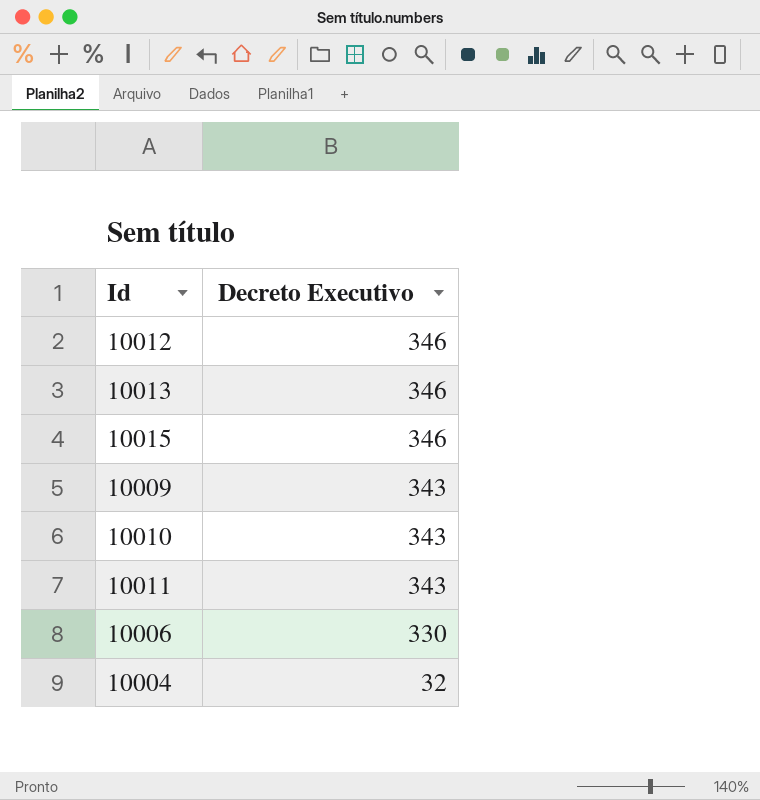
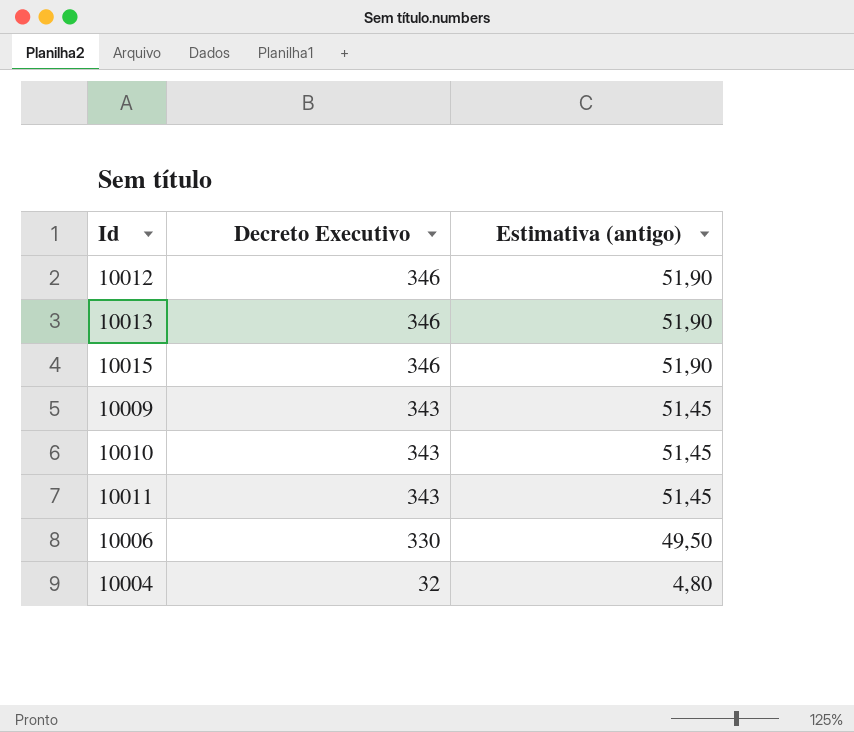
column Estimativa (antigo) | formula: none -> [Decreto Executivo] * 0,15

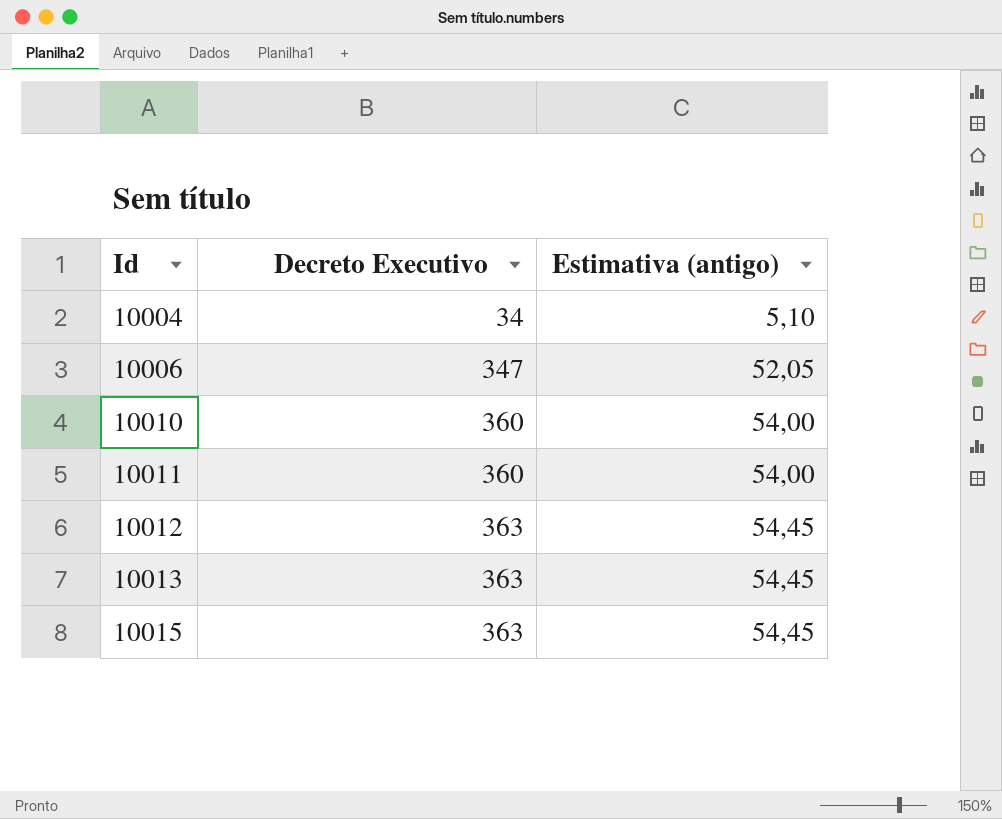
row order: Decreto Executivo descending -> Id ascending
row 10009: 343 | 51,45 -> none
10004 | Decreto Executivo: 32 -> 34
10004 | Estimativa (antigo): 4,80 -> 5,10
10006 | Decreto Executivo: 330 -> 347
10006 | Estimativa (antigo): 49,50 -> 52,05
10010 | Decreto Executivo: 343 -> 360
10010 | Estimativa (antigo): 51,45 -> 54,00
10011 | Decreto Executivo: 343 -> 360
10011 | Estimativa (antigo): 51,45 -> 54,00
10012 | Decreto Executivo: 346 -> 363
10012 | Estimativa (antigo): 51,90 -> 54,45
10013 | Decreto Executivo: 346 -> 363
10013 | Estimativa (antigo): 51,90 -> 54,45
10015 | Decreto Executivo: 346 -> 363
10015 | Estimativa (antigo): 51,90 -> 54,45

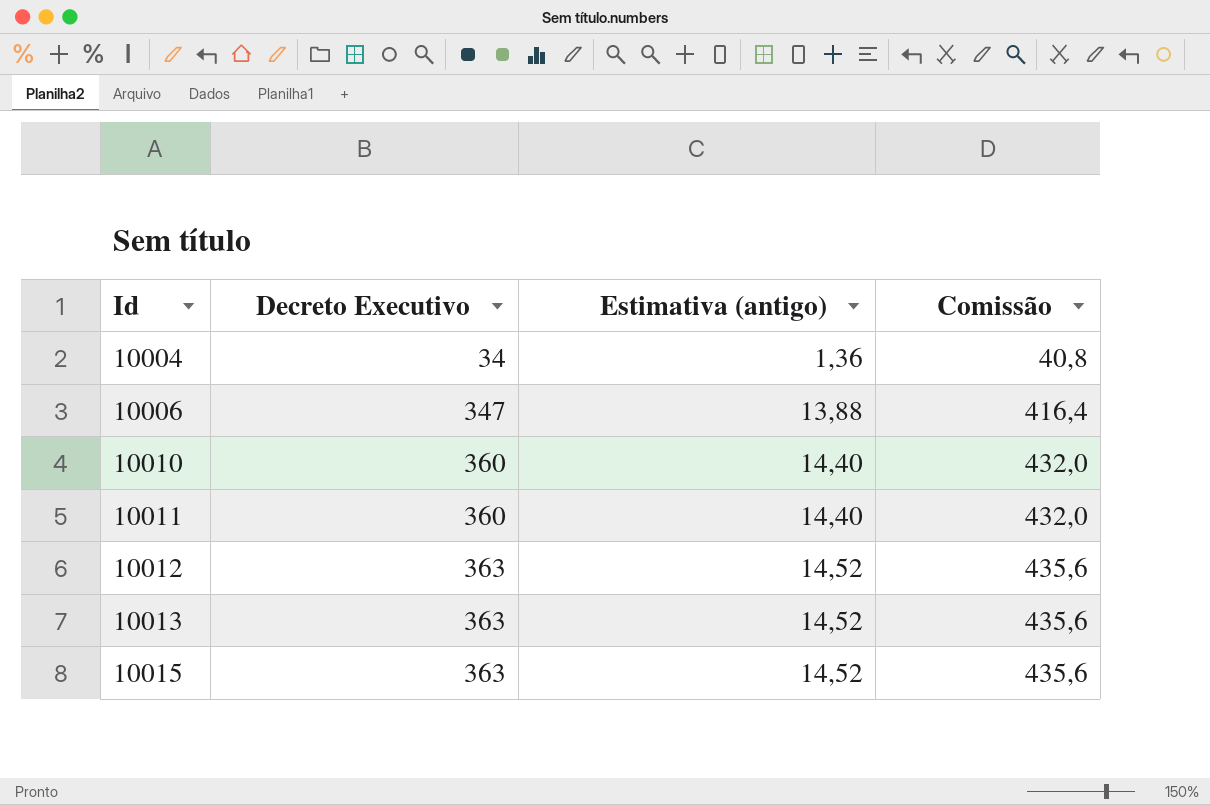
column Estimativa (antigo) | formula: [Decreto Executivo] * 0,15 -> [Decreto Executivo] * 0,04
column Comissão | formula: none -> [Decreto Executivo] * 1,2

